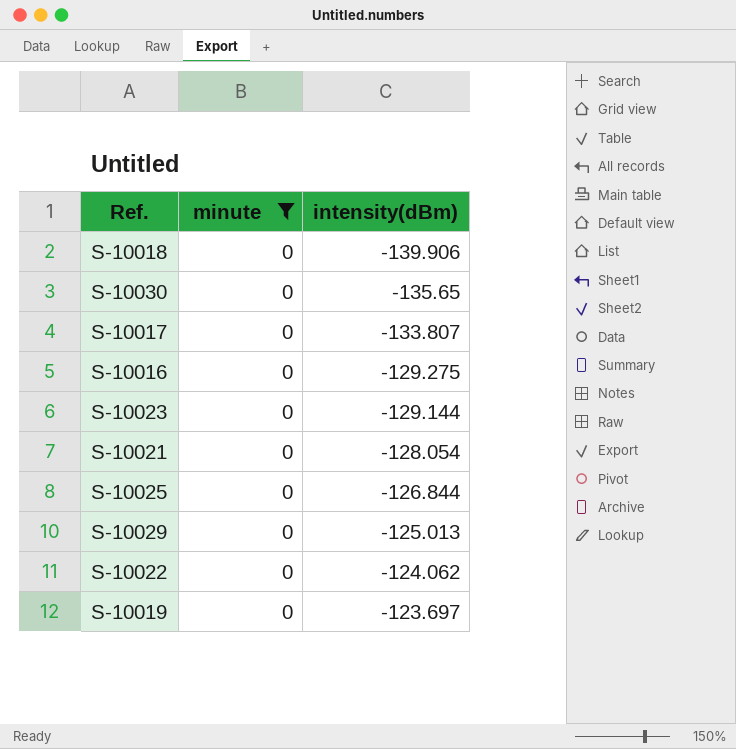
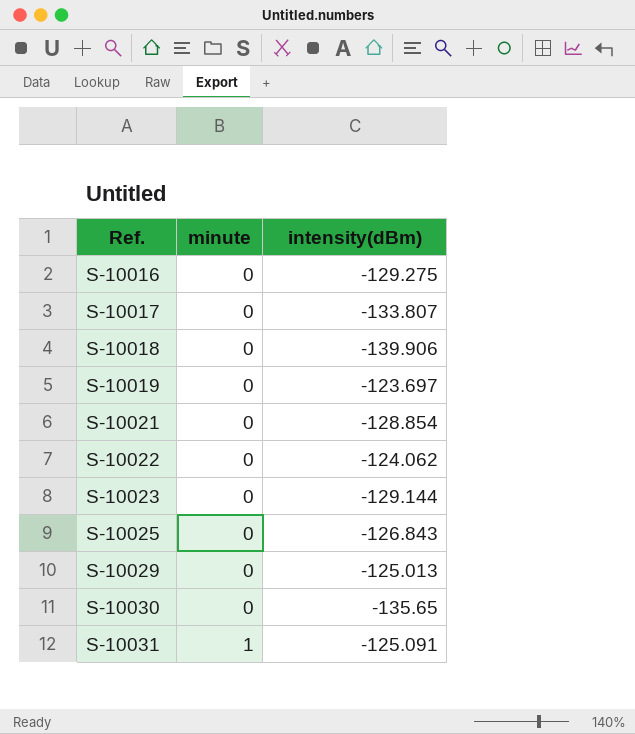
filter: minute = 0 -> none
row order: intensity(dBm) ascending -> Ref. ascending
S-10021 | intensity(dBm): -128.054 -> -128.854
S-10025 | intensity(dBm): -126.844 -> -126.843

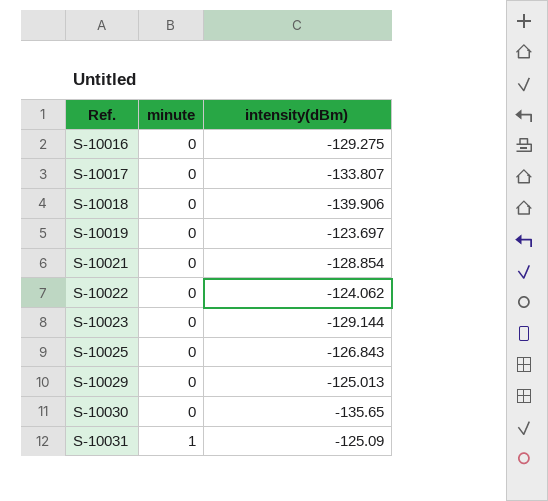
S-10031 | intensity(dBm): -125.091 -> -125.09

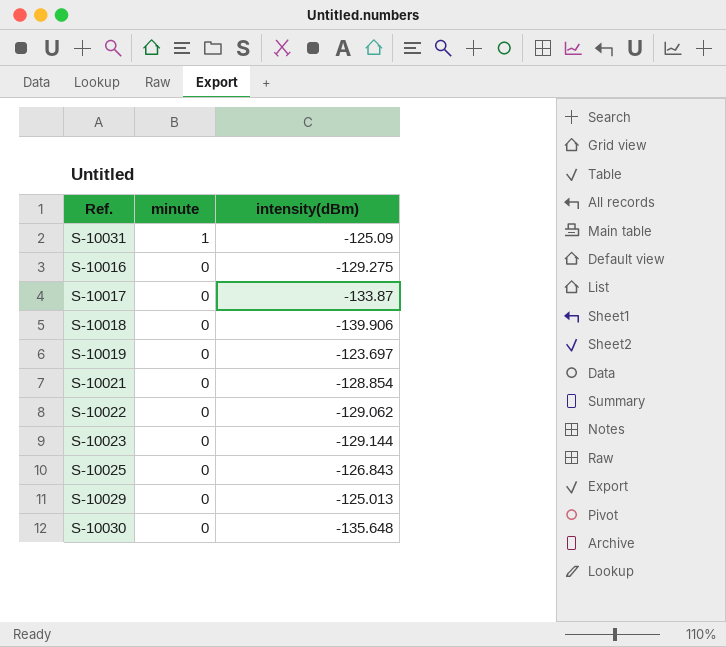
row order: Ref. ascending -> minute descending
S-10017 | intensity(dBm): -133.807 -> -133.87
S-10022 | intensity(dBm): -124.062 -> -129.062
S-10030 | intensity(dBm): -135.65 -> -135.648

